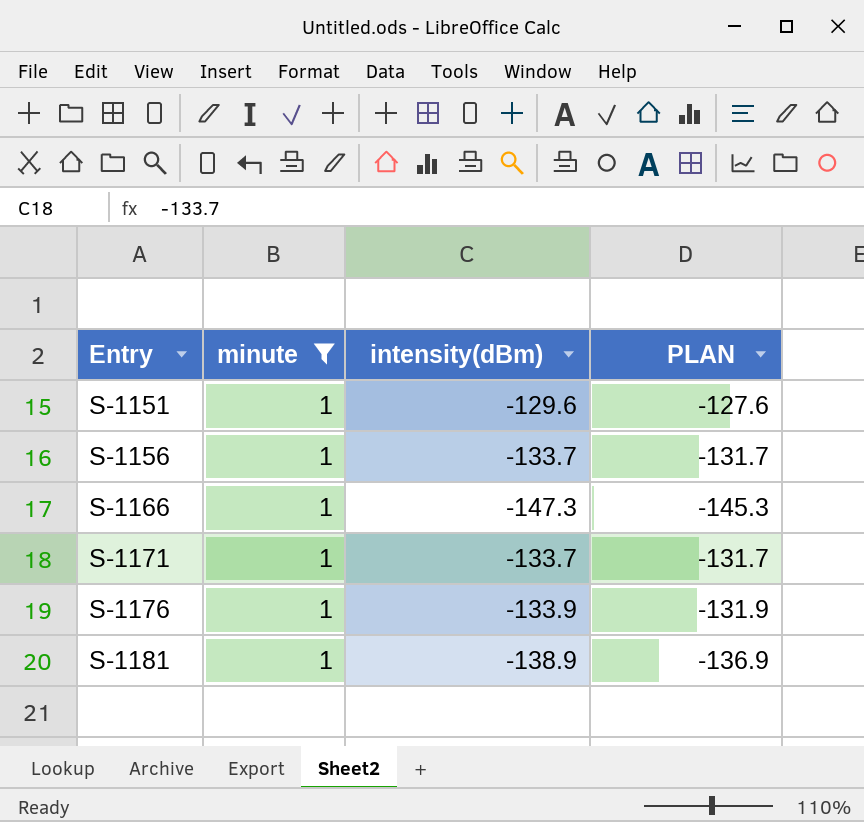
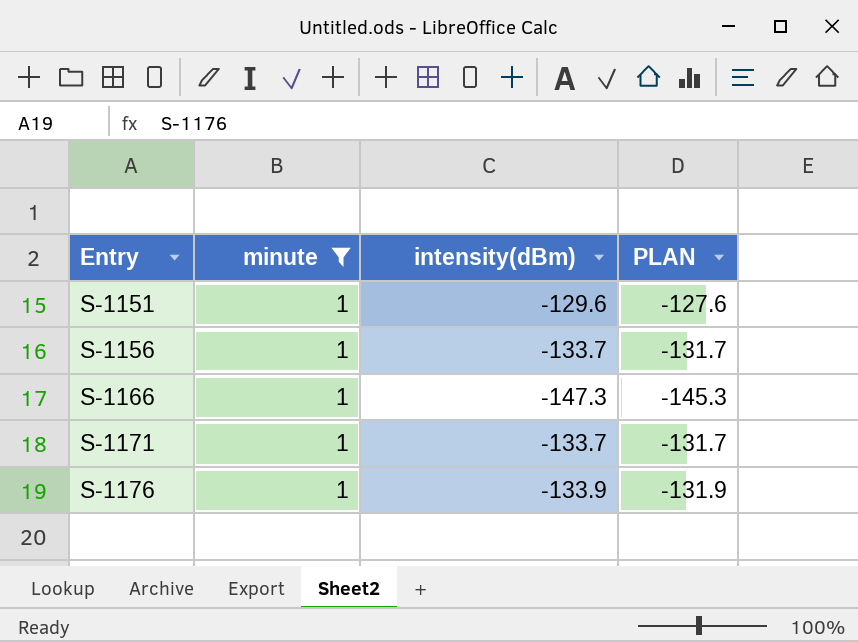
row S-1181: 1 | -138.9 | -136.9 -> none

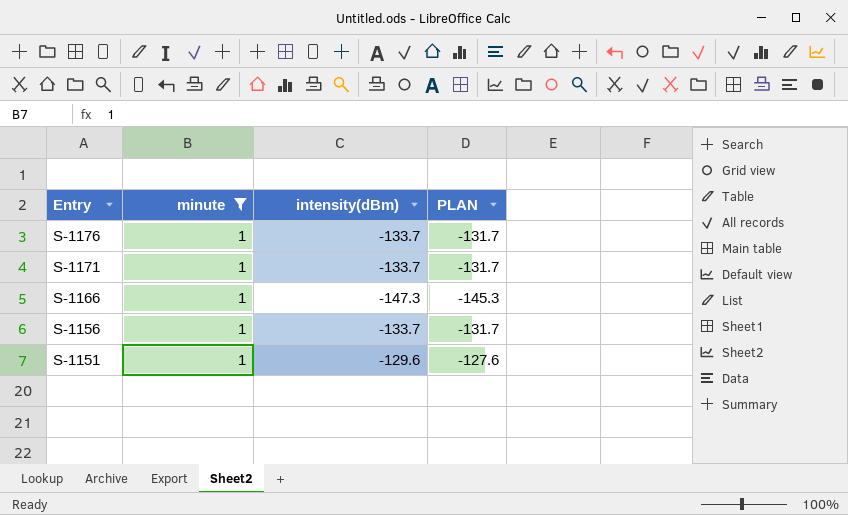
row order: Entry ascending -> Entry descending
S-1176 | intensity(dBm): -133.9 -> -133.7
S-1176 | PLAN: -131.9 -> -131.7

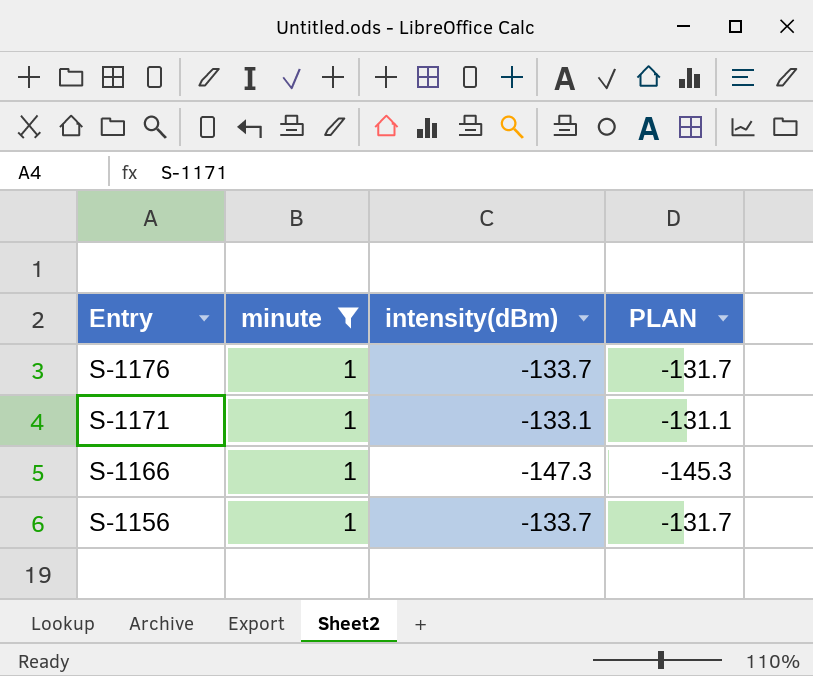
row S-1151: 1 | -129.6 | -127.6 -> none
S-1171 | intensity(dBm): -133.7 -> -133.1
S-1171 | PLAN: -131.7 -> -131.1

